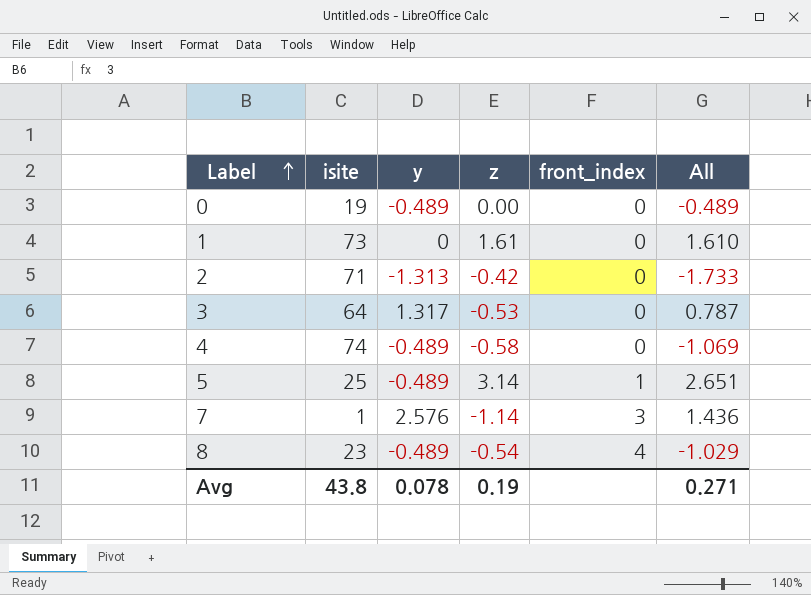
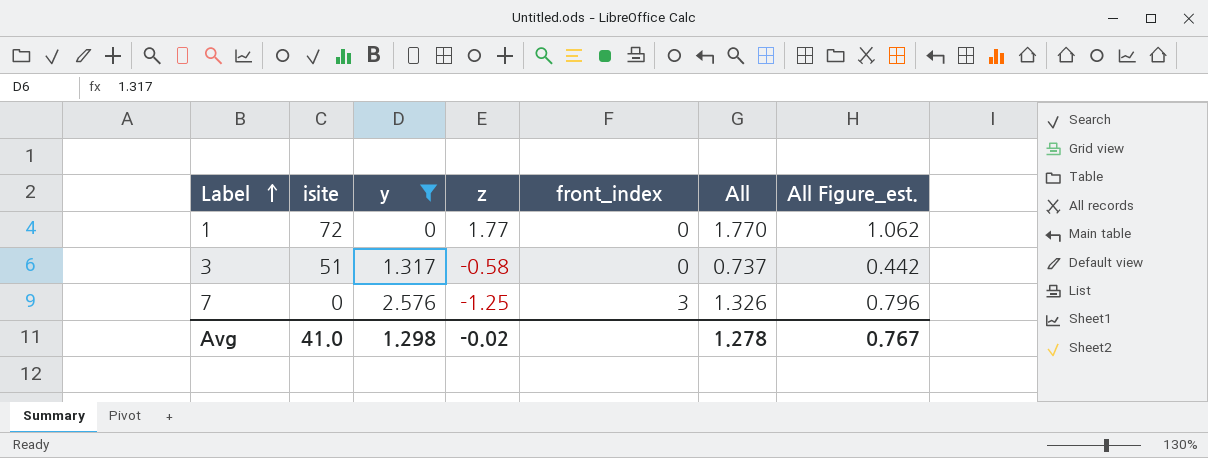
filter: none -> y >= 0
column All Figure_est. | formula: none -> [All] * 0.6
1 | isite: 73 -> 72
1 | z: 1.61 -> 1.77
1 | All: 1.610 -> 1.770
3 | isite: 64 -> 51
3 | z: -0.53 -> -0.58
3 | All: 0.787 -> 0.737
7 | isite: 1 -> 0
7 | z: -1.14 -> -1.25
7 | All: 1.436 -> 1.326
Avg | isite: 43.8 -> 41.0
Avg | y: 0.078 -> 1.298
Avg | z: 0.19 -> -0.02
Avg | All: 0.271 -> 1.278

